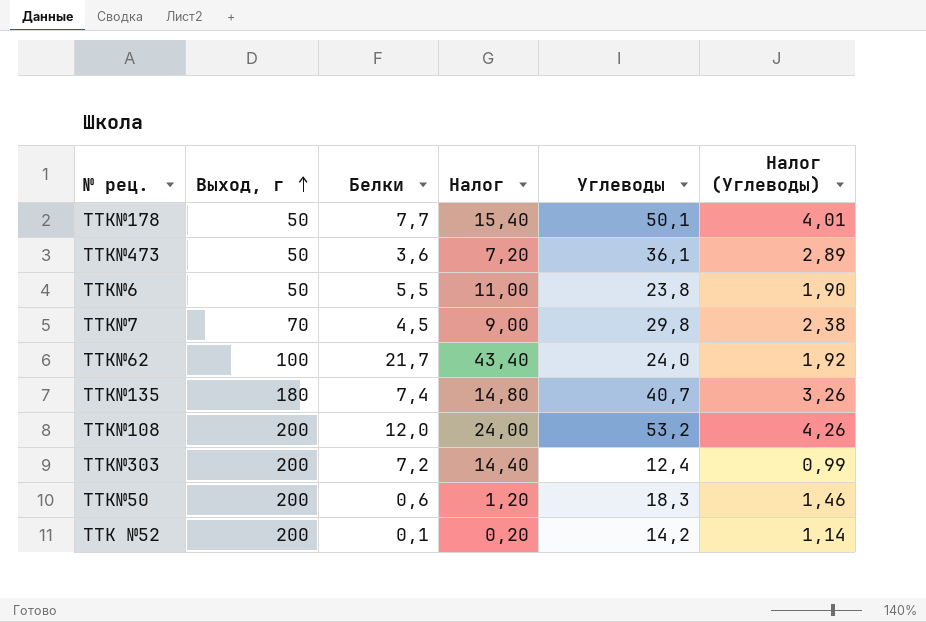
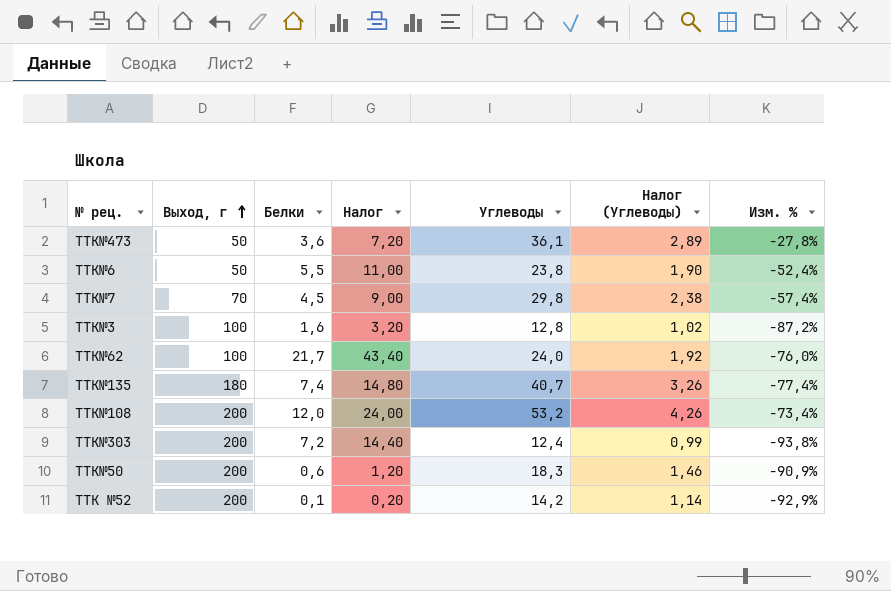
column Изм. % | formula: none -> ([Углеводы] - [Выход, г]) / [Выход, г]
row ТТК№178: 50 | 7,7 | 15,40 | 50,1 | 4,01 -> none
row ТТК№3: none -> 100 | 1,6 | 3,20 | 12,8 | 1,02 | -87,2%

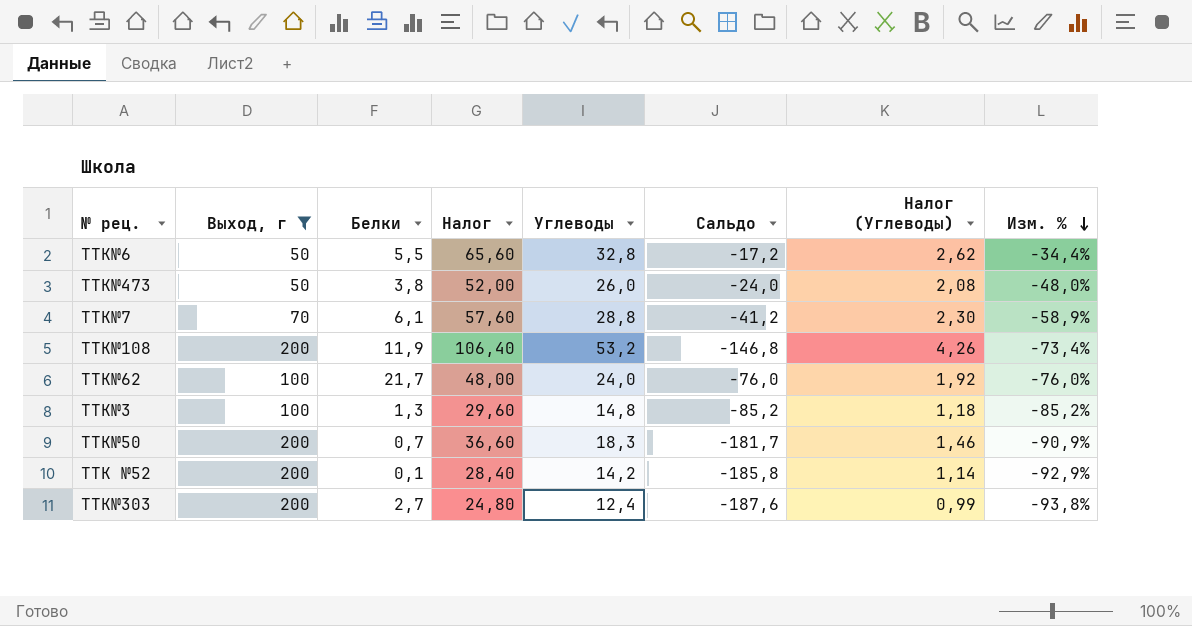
filter: none -> Выход, г != 180
row order: Выход, г ascending -> Изм. % descending
column Налог | formula: [Белки] * 2 -> [Углеводы] * 2
column Сальдо | formula: none -> [Углеводы] - [Выход, г]
ТТК№6 | Углеводы: 23,8 -> 32,8
ТТК№6 | Налог (Углеводы): 1,90 -> 2,62
ТТК№6 | Изм. %: -52,4% -> -34,4%
ТТК№473 | Белки: 3,6 -> 3,8
ТТК№473 | Углеводы: 36,1 -> 26,0
ТТК№473 | Налог (Углеводы): 2,89 -> 2,08
ТТК№473 | Изм. %: -27,8% -> -48,0%
ТТК№7 | Белки: 4,5 -> 6,1
ТТК№7 | Углеводы: 29,8 -> 28,8
ТТК№7 | Налог (Углеводы): 2,38 -> 2,30
ТТК№7 | Изм. %: -57,4% -> -58,9%
ТТК№108 | Белки: 12,0 -> 11,9
ТТК№3 | Белки: 1,6 -> 1,3
ТТК№3 | Углеводы: 12,8 -> 14,8
ТТК№3 | Налог (Углеводы): 1,02 -> 1,18
ТТК№3 | Изм. %: -87,2% -> -85,2%
ТТК№50 | Белки: 0,6 -> 0,7
ТТК№303 | Белки: 7,2 -> 2,7

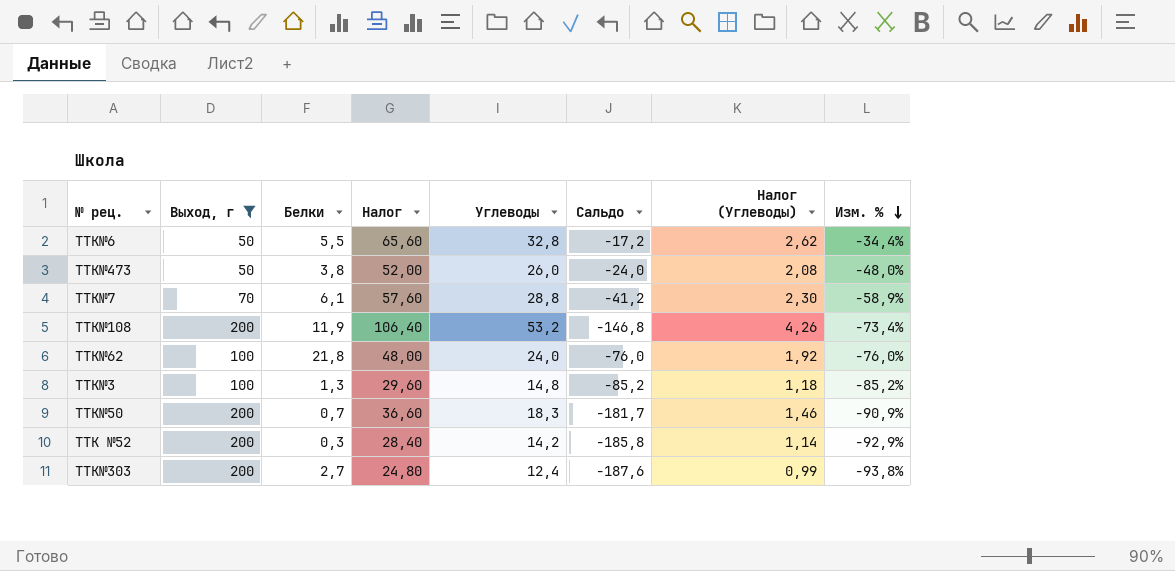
ТТК№62 | Белки: 21,7 -> 21,8
ТТК №52 | Белки: 0,1 -> 0,3

